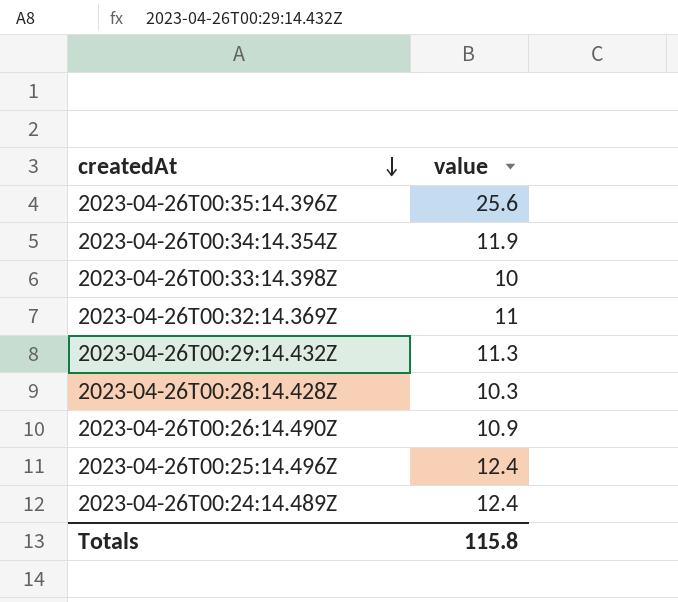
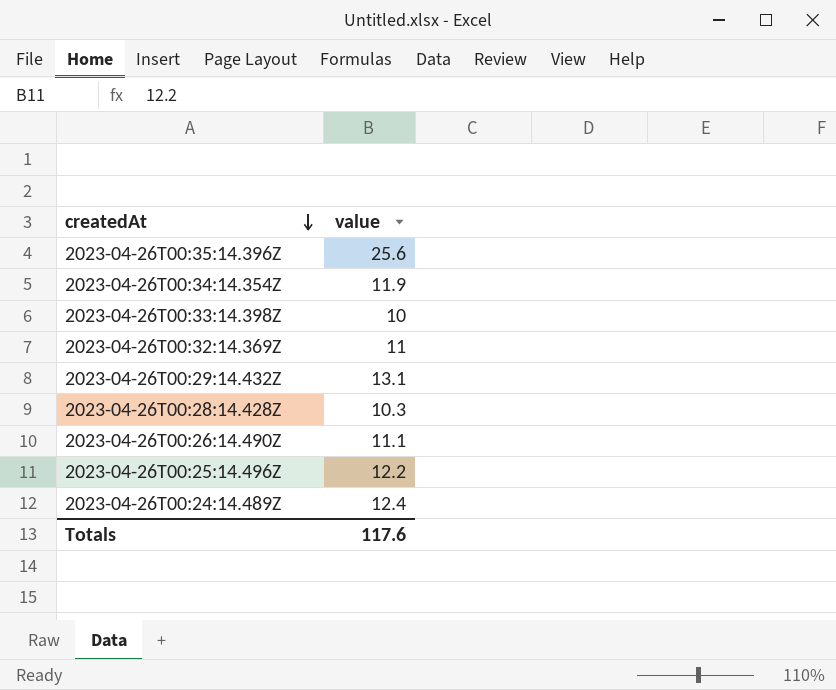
2023-04-26T00:29:14.432Z | value: 11.3 -> 13.1
2023-04-26T00:26:14.490Z | value: 10.9 -> 11.1
2023-04-26T00:25:14.496Z | value: 12.4 -> 12.2
Totals | value: 115.8 -> 117.6

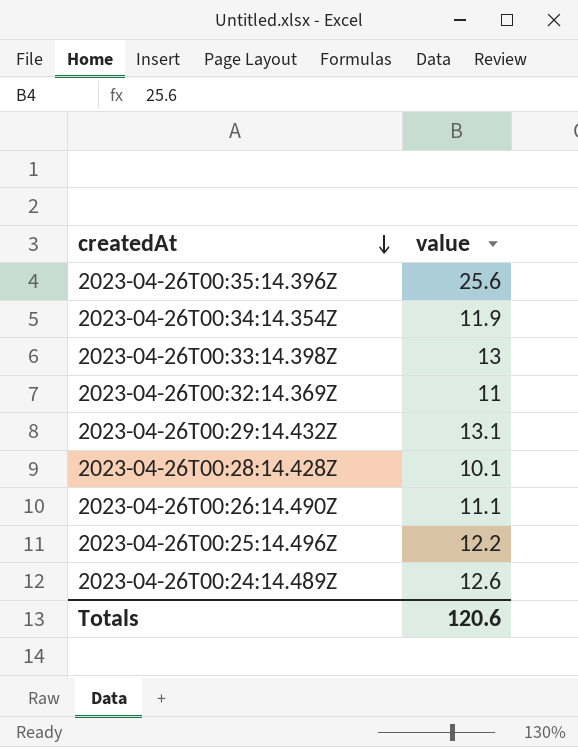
2023-04-26T00:33:14.398Z | value: 10 -> 13
2023-04-26T00:28:14.428Z | value: 10.3 -> 10.1
2023-04-26T00:24:14.489Z | value: 12.4 -> 12.6
Totals | value: 117.6 -> 120.6

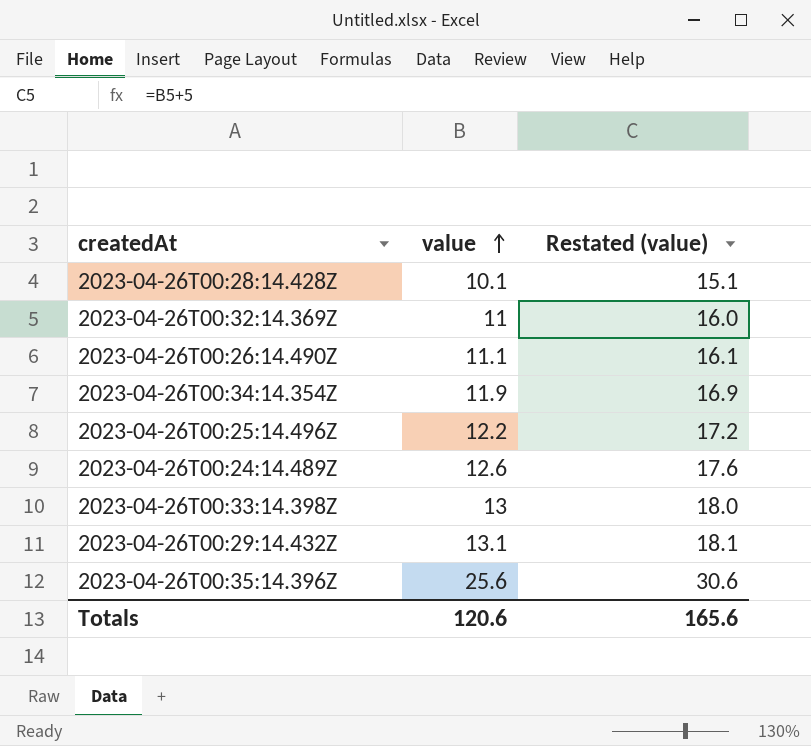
row order: createdAt descending -> value ascending
column Restated (value) | formula: none -> [value] + 5

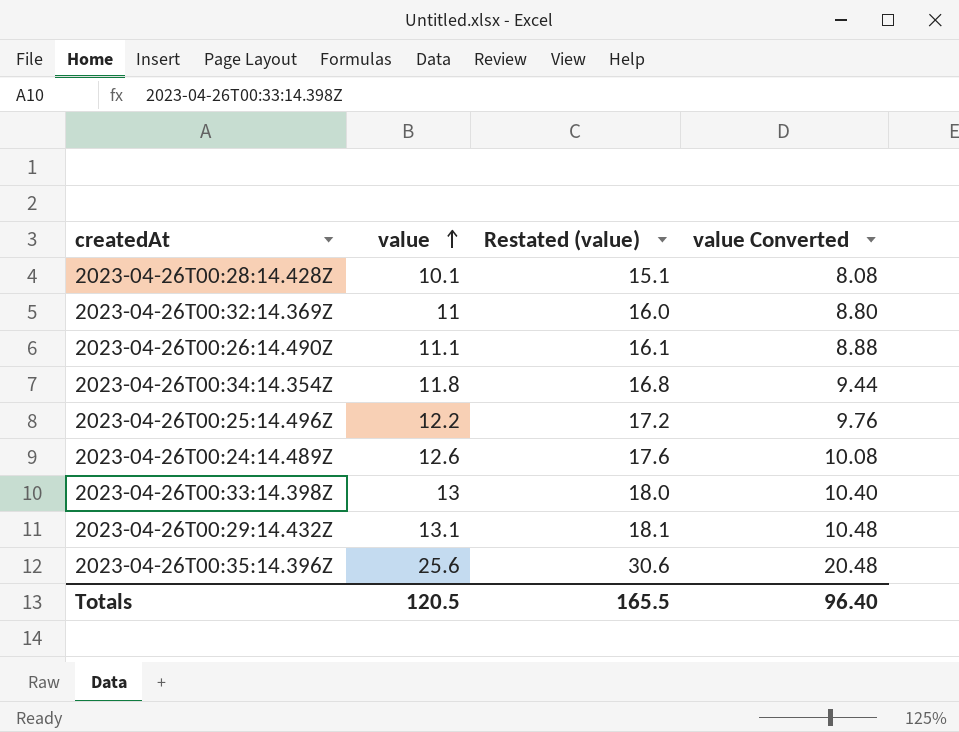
column value Converted | formula: none -> [value] * 0.8
2023-04-26T00:34:14.354Z | value: 11.9 -> 11.8
2023-04-26T00:34:14.354Z | Restated (value): 16.9 -> 16.8
Totals | value: 120.6 -> 120.5
Totals | Restated (value): 165.6 -> 165.5

